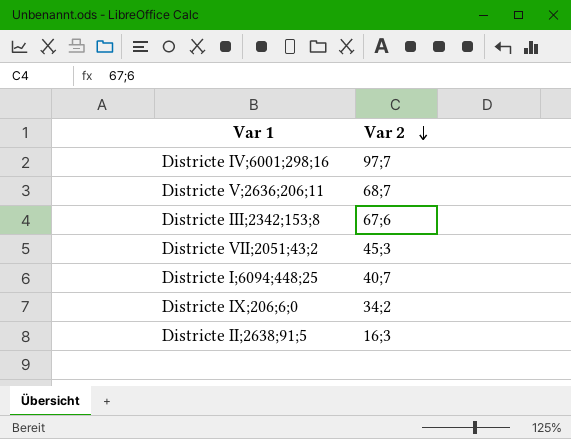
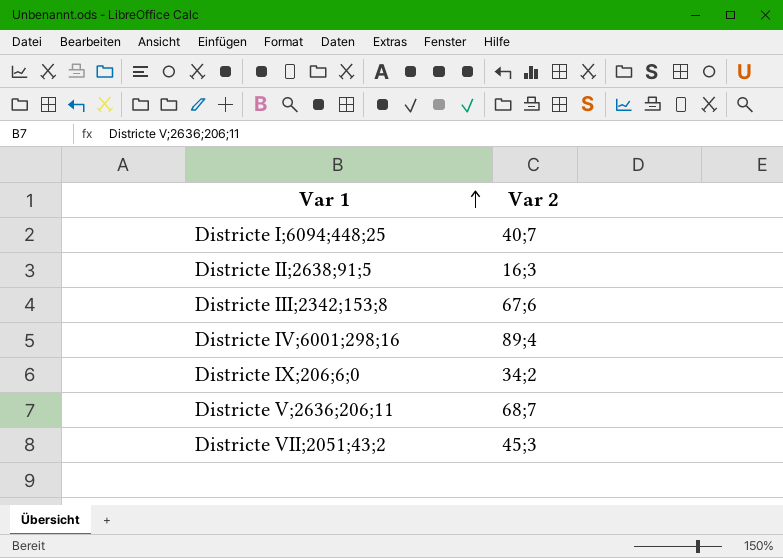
row order: Var 2 descending -> Var 1 ascending
Districte IV;6001;298;16 | Var 2: 97;7 -> 89;4

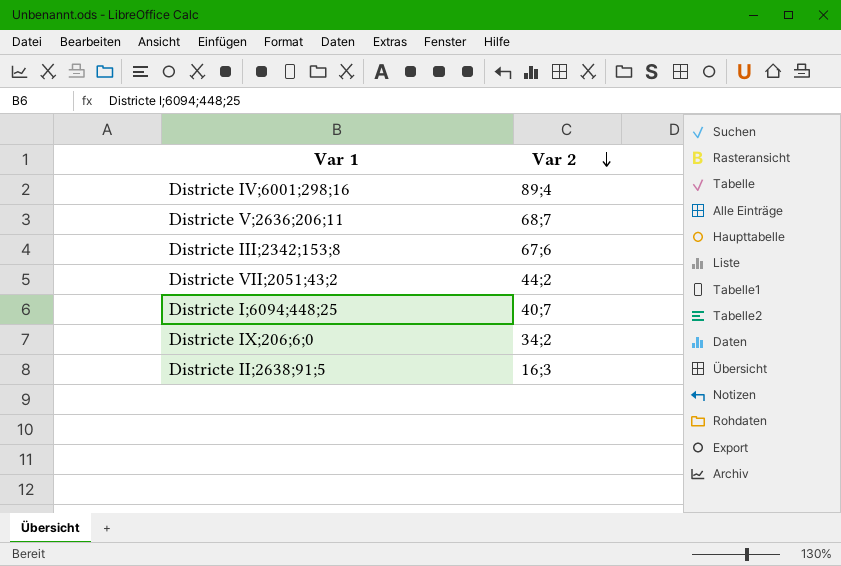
row order: Var 1 ascending -> Var 2 descending
Districte VII;2051;43;2 | Var 2: 45;3 -> 44;2

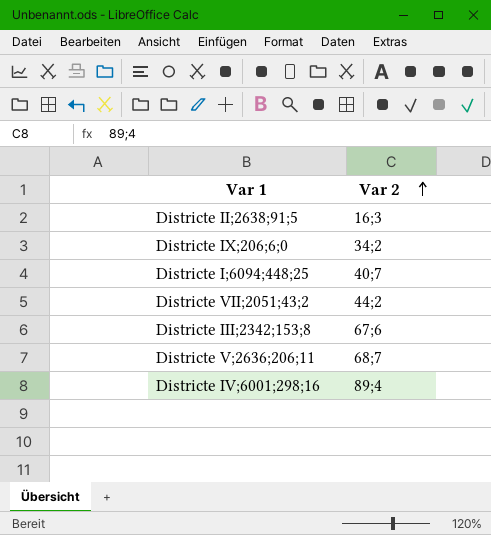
row order: Var 2 descending -> Var 2 ascending

